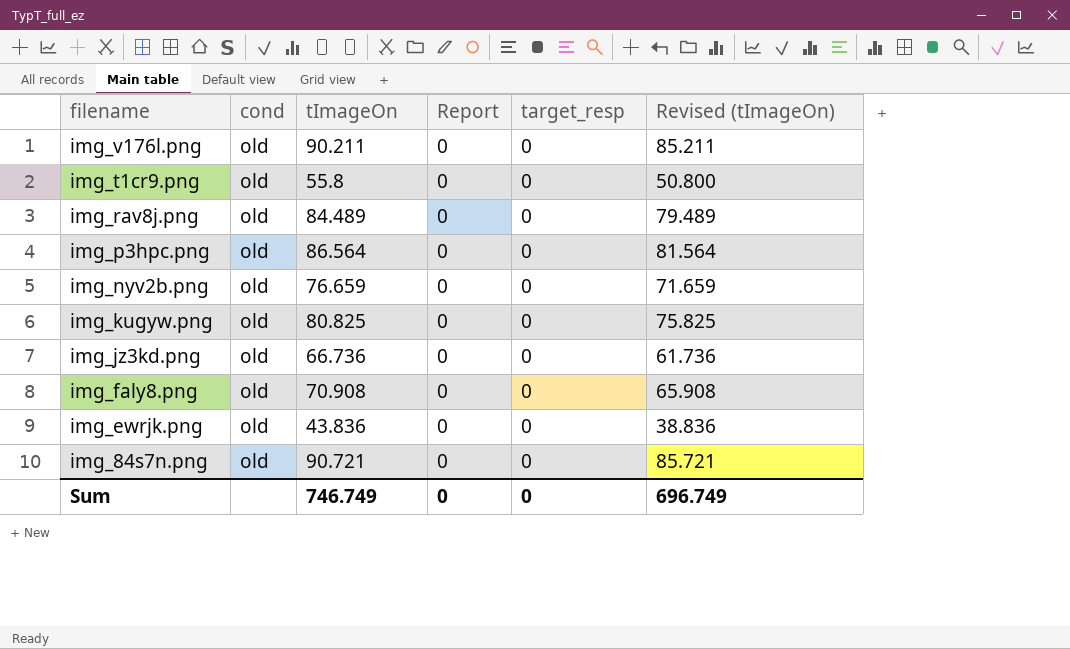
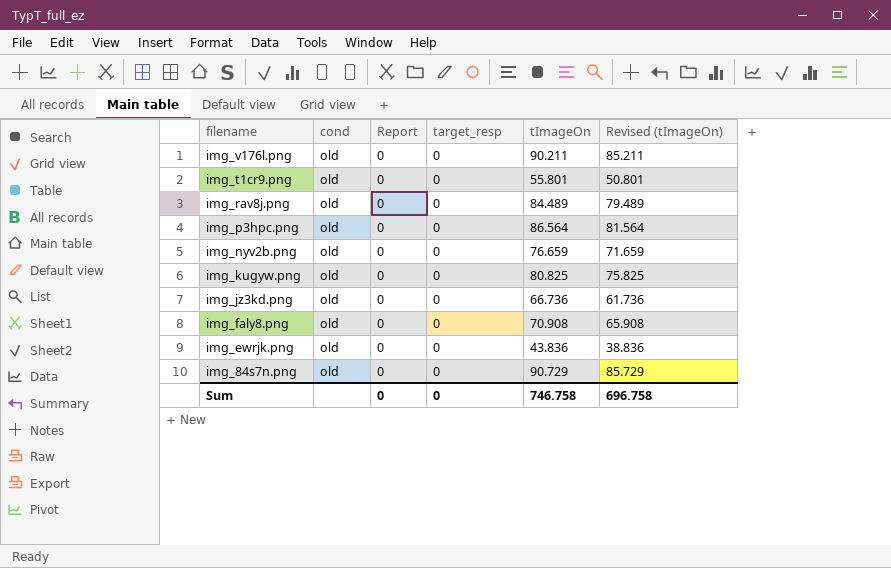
column tImageOn | position: 3 -> 5
img_t1cr9.png | tImageOn: 55.8 -> 55.801
img_t1cr9.png | Revised (tImageOn): 50.800 -> 50.801
img_84s7n.png | tImageOn: 90.721 -> 90.729
img_84s7n.png | Revised (tImageOn): 85.721 -> 85.729
Sum | tImageOn: 746.749 -> 746.758
Sum | Revised (tImageOn): 696.749 -> 696.758

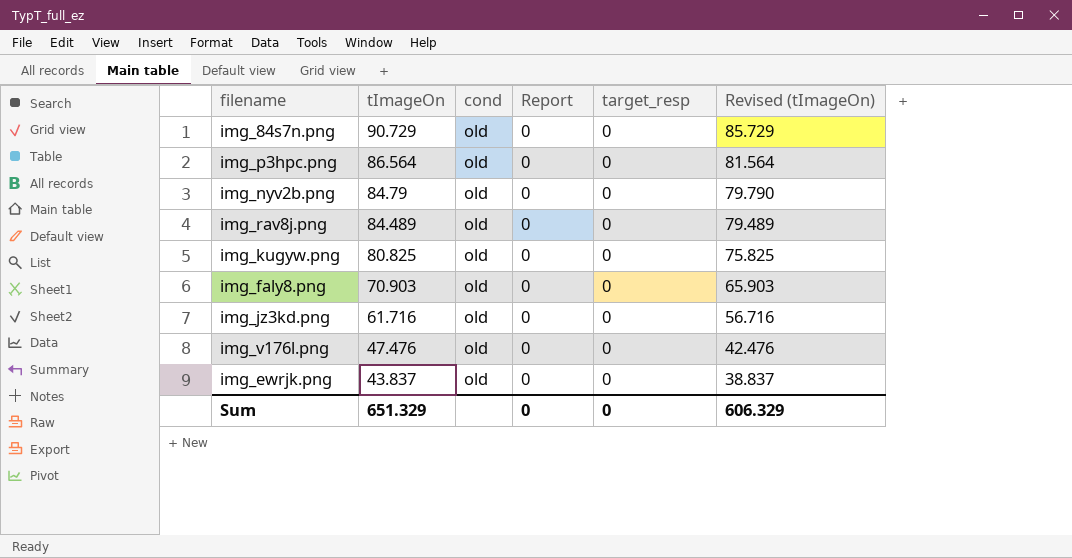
row order: filename descending -> tImageOn descending
column tImageOn | position: 5 -> 2
row img_t1cr9.png: old | 0 | 0 | 55.801 | 50.801 -> none
img_nyv2b.png | tImageOn: 76.659 -> 84.79
img_nyv2b.png | Revised (tImageOn): 71.659 -> 79.790
img_faly8.png | tImageOn: 70.908 -> 70.903
img_faly8.png | Revised (tImageOn): 65.908 -> 65.903
img_jz3kd.png | tImageOn: 66.736 -> 61.716
img_jz3kd.png | Revised (tImageOn): 61.736 -> 56.716
img_v176l.png | tImageOn: 90.211 -> 47.476
img_v176l.png | Revised (tImageOn): 85.211 -> 42.476
img_ewrjk.png | tImageOn: 43.836 -> 43.837
img_ewrjk.png | Revised (tImageOn): 38.836 -> 38.837
Sum | tImageOn: 746.758 -> 651.329
Sum | Revised (tImageOn): 696.758 -> 606.329

